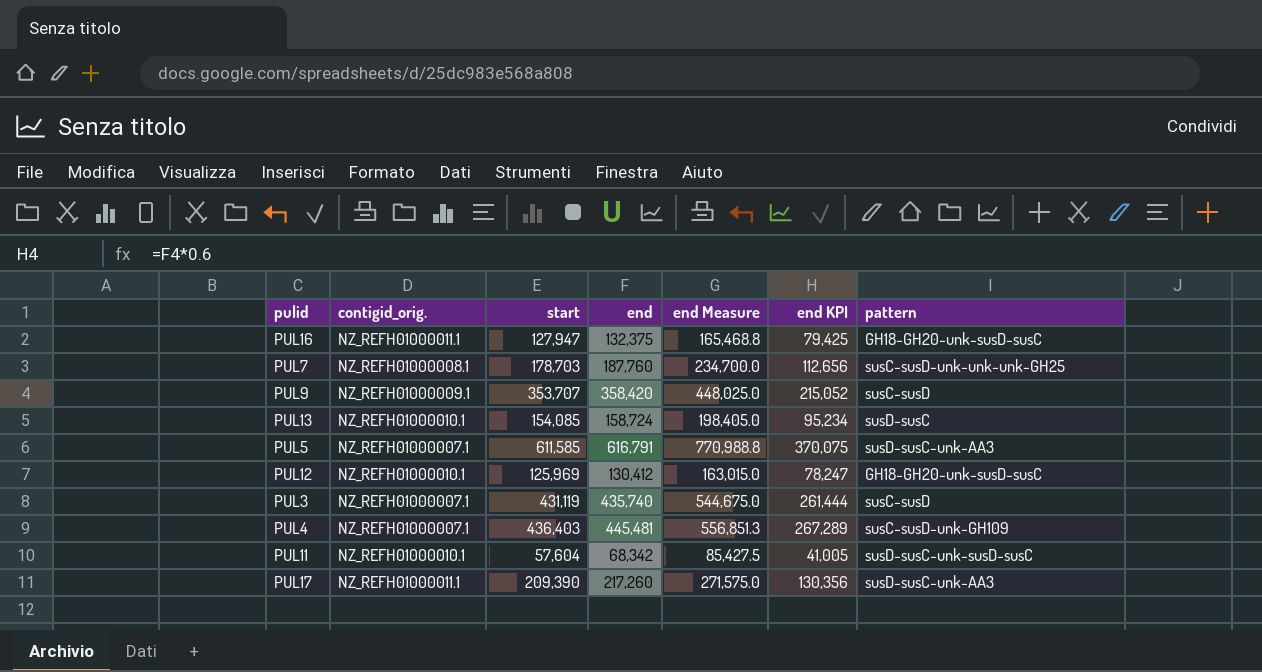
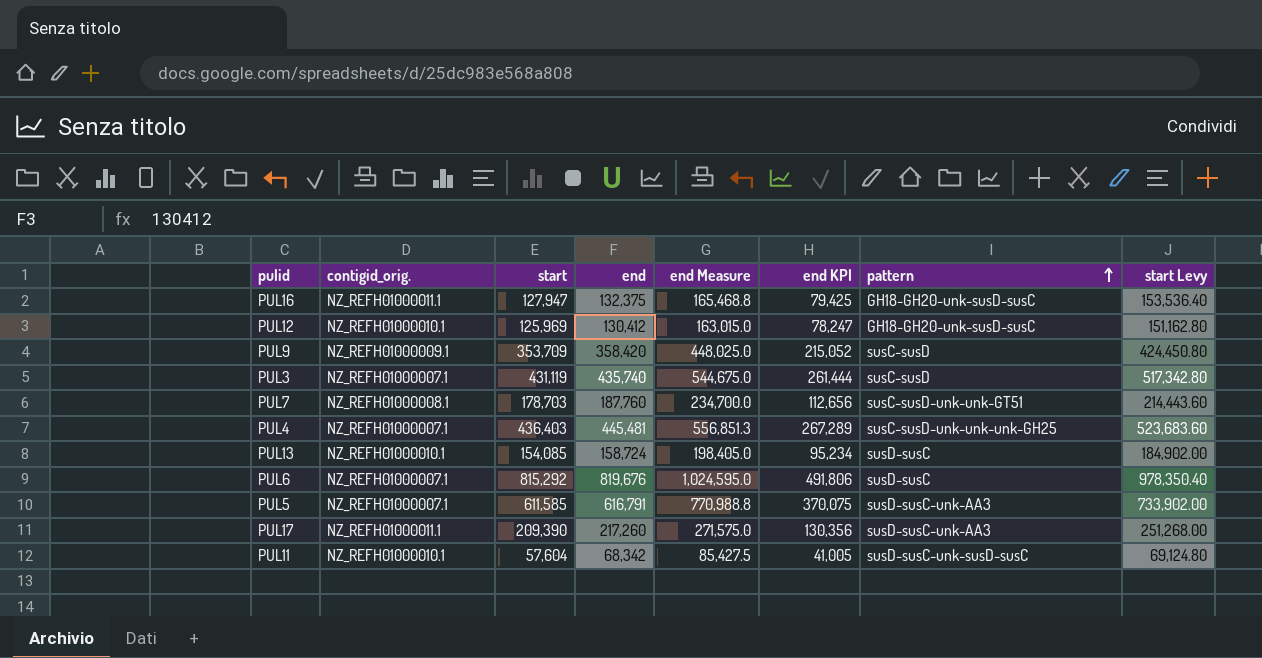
row order: none -> pattern ascending
column start Levy | formula: none -> [start] * 1.2
PUL9 | start: 353,707 -> 353,709
PUL7 | pattern: susC-susD-unk-unk-unk-GH25 -> susC-susD-unk-unk-GT51
PUL4 | pattern: susC-susD-unk-GH109 -> susC-susD-unk-unk-unk-GH25
row PUL6: none -> NZ_REFH01000007.1 | 815,292 | 819,676 | 1,024,595.0 | 491,806 | susD-susC | 978,350.40

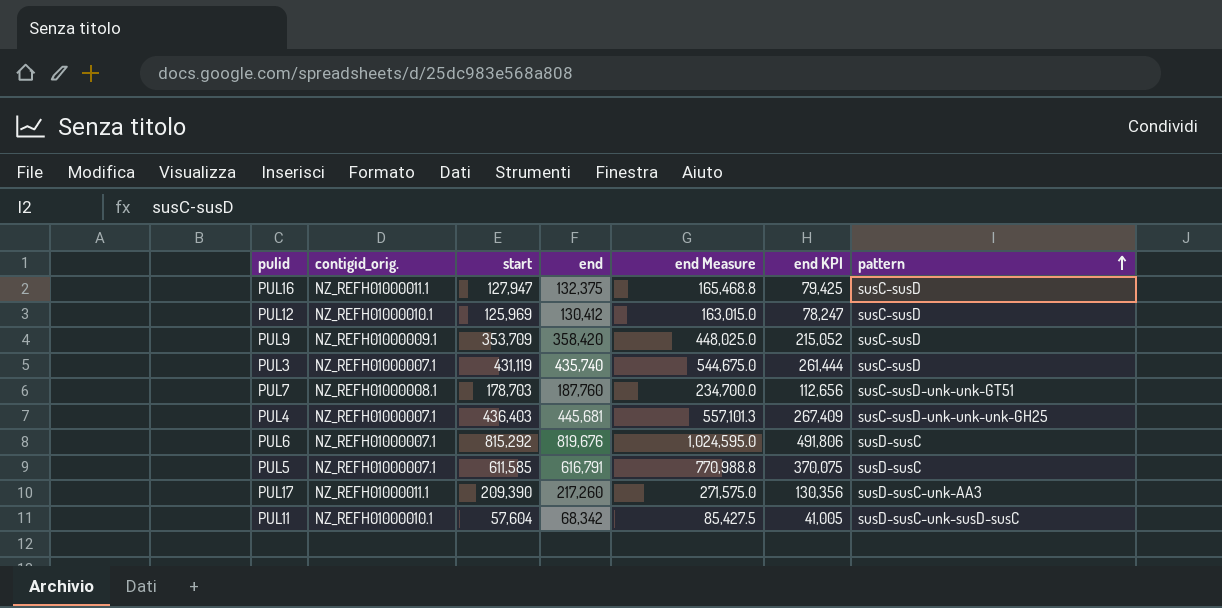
column start Levy | formula: [start] * 1.2 -> none
row PUL13: NZ_REFH01000010.1 | 154,085 | 158,724 | 198,405.0 | 95,234 | susD-susC | 184,902.00 -> none
PUL16 | pattern: GH18-GH20-unk-susD-susC -> susC-susD
PUL12 | pattern: GH18-GH20-unk-susD-susC -> susC-susD
PUL4 | end: 445,481 -> 445,681
PUL4 | end Measure: 556,851.3 -> 557,101.3
PUL4 | end KPI: 267,289 -> 267,409
PUL5 | pattern: susD-susC-unk-AA3 -> susD-susC

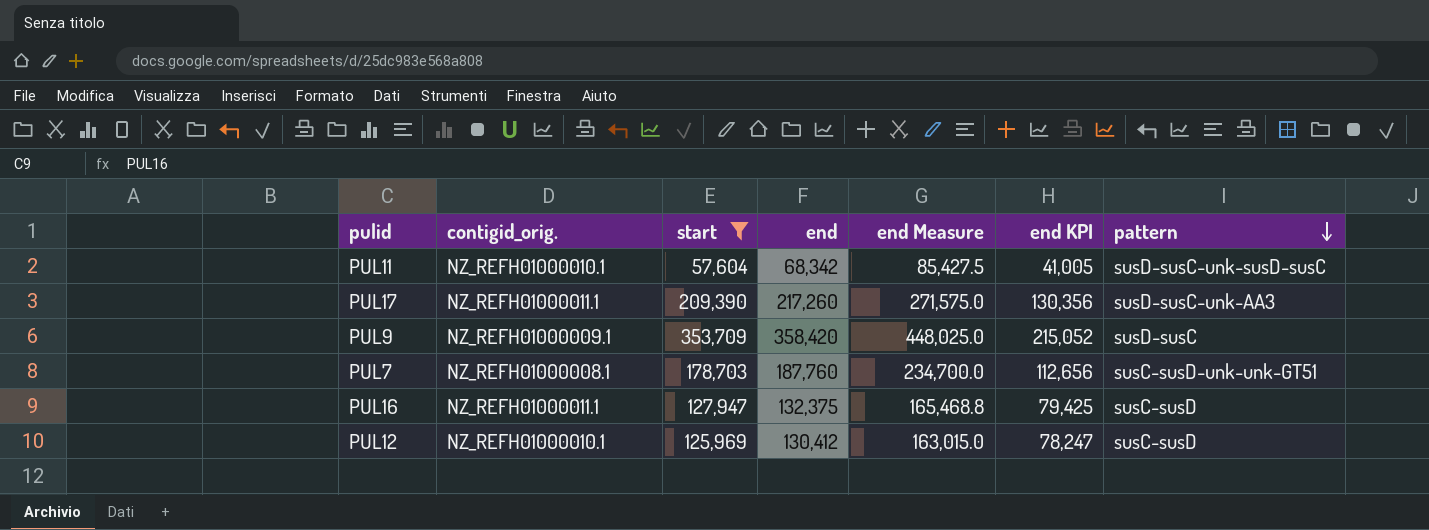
filter: none -> start <= 353,709
row order: pattern ascending -> pattern descending
PUL9 | pattern: susC-susD -> susD-susC

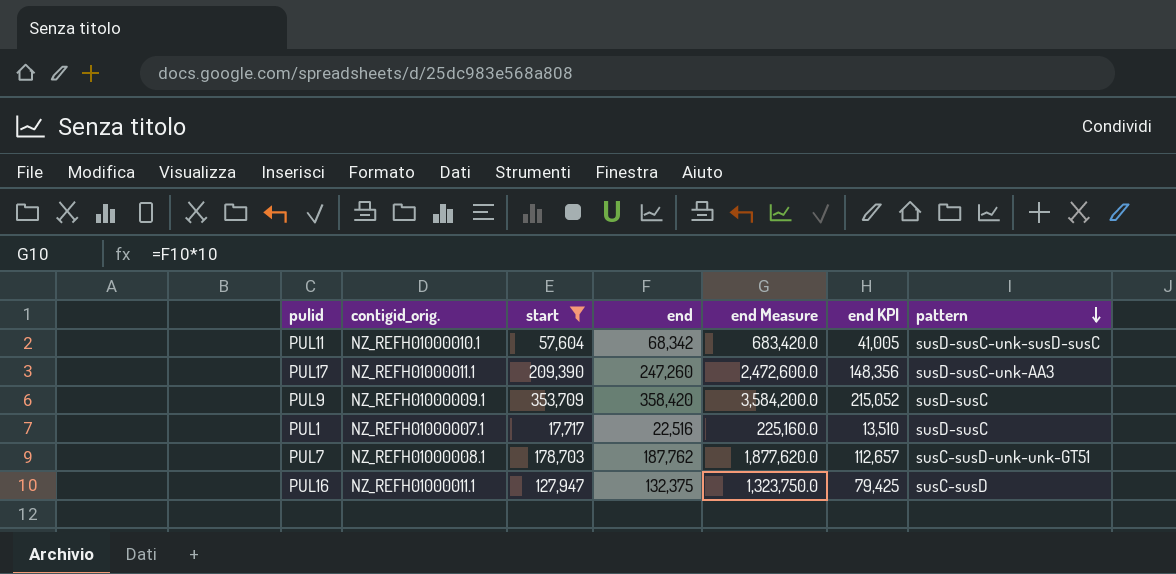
column end Measure | formula: [end] * 1.25 -> [end] * 10
row PUL12: NZ_REFH01000010.1 | 125,969 | 130,412 | 163,015.0 | 78,247 | susC-susD -> none
PUL17 | end: 217,260 -> 247,260
PUL17 | end KPI: 130,356 -> 148,356
row PUL1: none -> NZ_REFH01000007.1 | 17,717 | 22,516 | 225,160.0 | 13,510 | susD-susC
PUL7 | end: 187,760 -> 187,762
PUL7 | end KPI: 112,656 -> 112,657

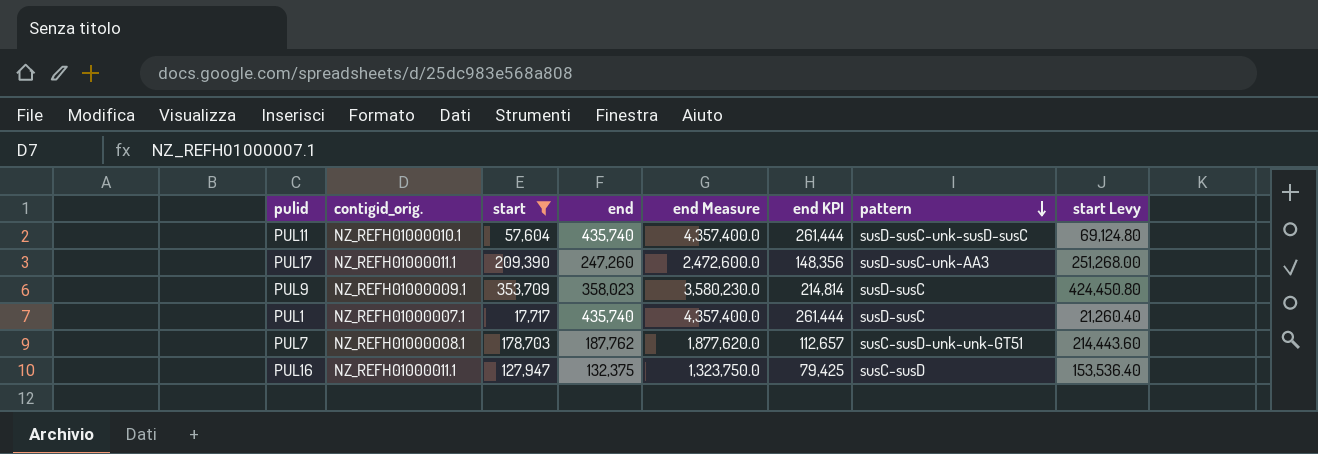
column start Levy | formula: none -> [start] * 1.2
PUL11 | end: 68,342 -> 435,740
PUL11 | end Measure: 683,420.0 -> 4,357,400.0
PUL11 | end KPI: 41,005 -> 261,444
PUL9 | end: 358,420 -> 358,023
PUL9 | end Measure: 3,584,200.0 -> 3,580,230.0
PUL9 | end KPI: 215,052 -> 214,814
PUL1 | end: 22,516 -> 435,740
PUL1 | end Measure: 225,160.0 -> 4,357,400.0
PUL1 | end KPI: 13,510 -> 261,444

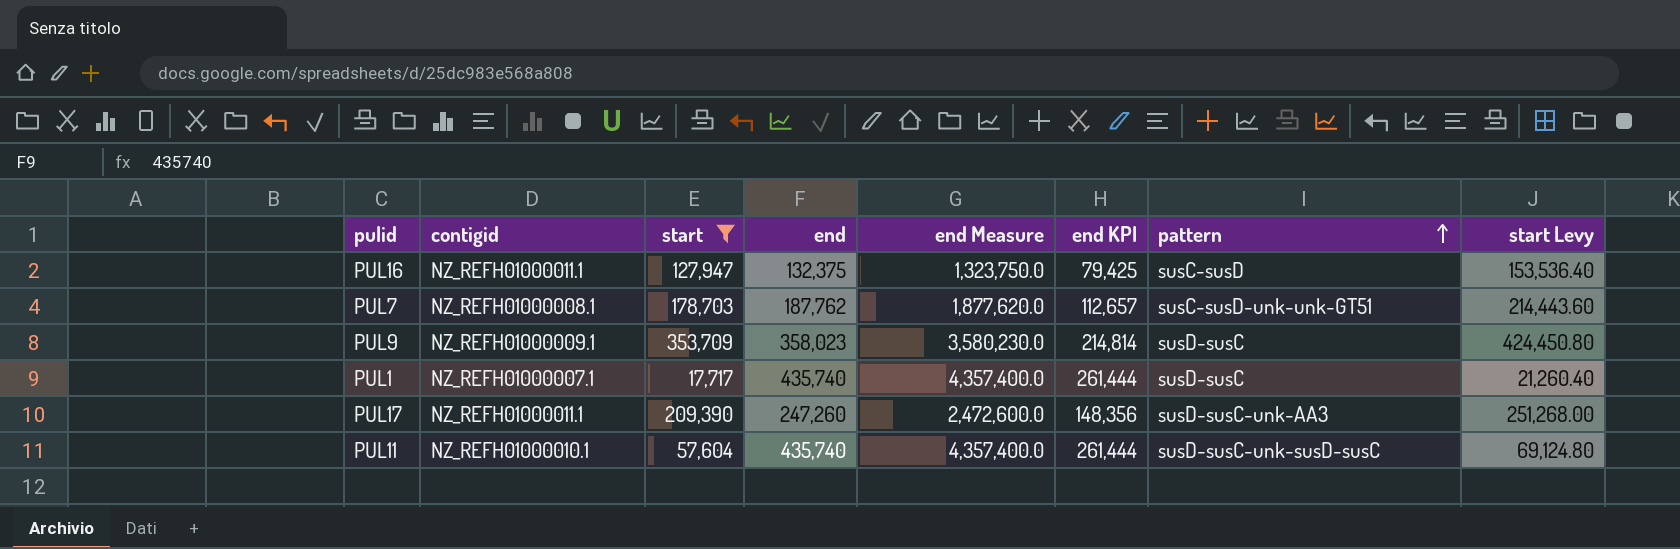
row order: pattern descending -> pattern ascending
column name: contigid_orig. -> contigid

